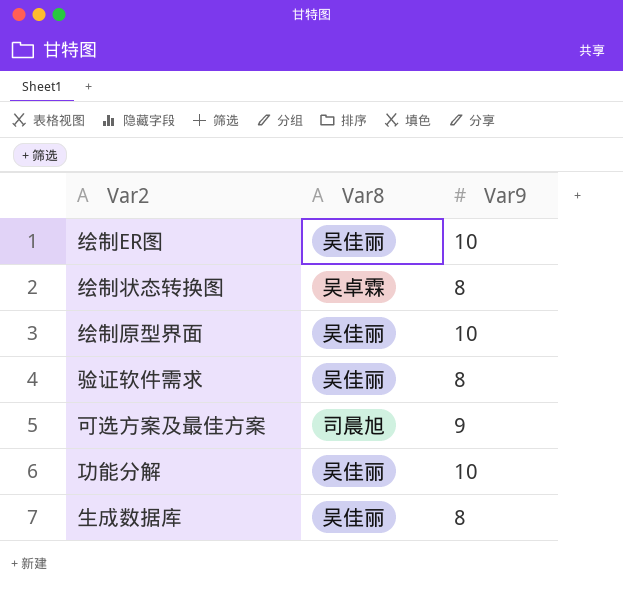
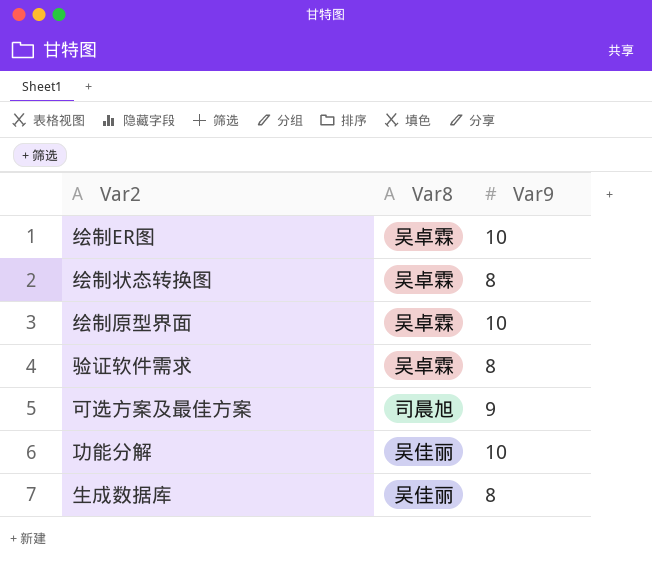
绘制ER图 | Var8: 吴佳丽 -> 吴卓霖
绘制原型界面 | Var8: 吴佳丽 -> 吴卓霖
验证软件需求 | Var8: 吴佳丽 -> 吴卓霖

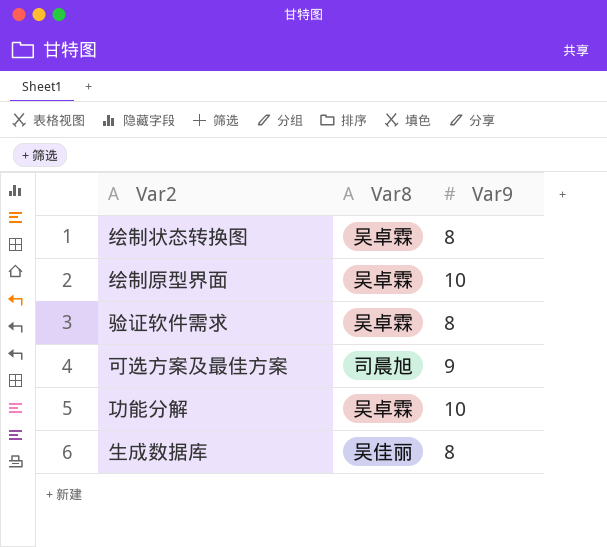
row 绘制ER图: 吴卓霖 | 10 -> none
功能分解 | Var8: 吴佳丽 -> 吴卓霖

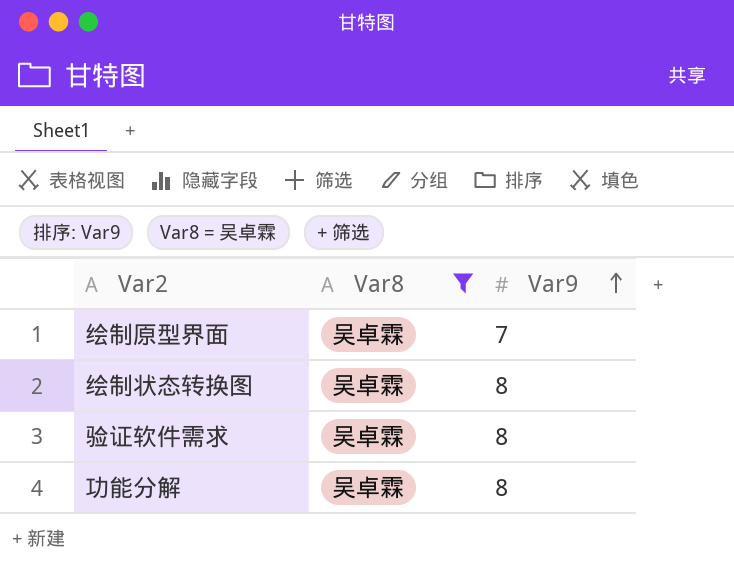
filter: none -> Var8 = 吴卓霖
row order: none -> Var9 ascending
绘制原型界面 | Var9: 10 -> 7
功能分解 | Var9: 10 -> 8

